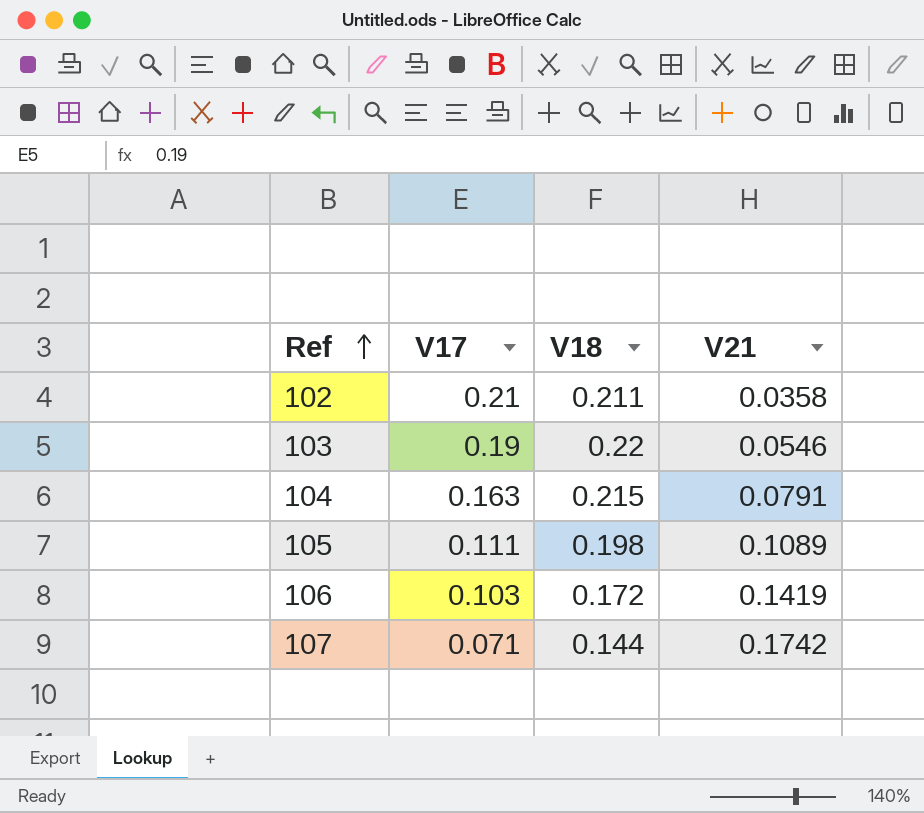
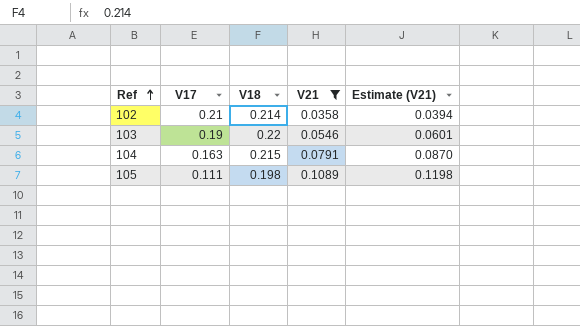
filter: none -> V21 <= 0.1089
column Estimate (V21) | formula: none -> [V21] * 1.1
102 | V18: 0.211 -> 0.214

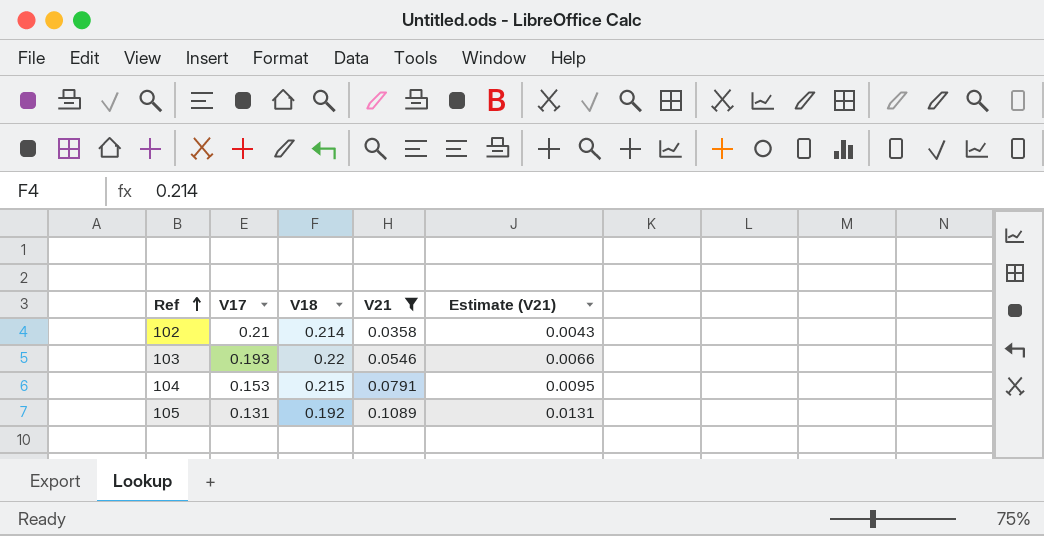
column Estimate (V21) | formula: [V21] * 1.1 -> [V21] * 0.12
103 | V17: 0.19 -> 0.193
104 | V17: 0.163 -> 0.153
105 | V17: 0.111 -> 0.131
105 | V18: 0.198 -> 0.192

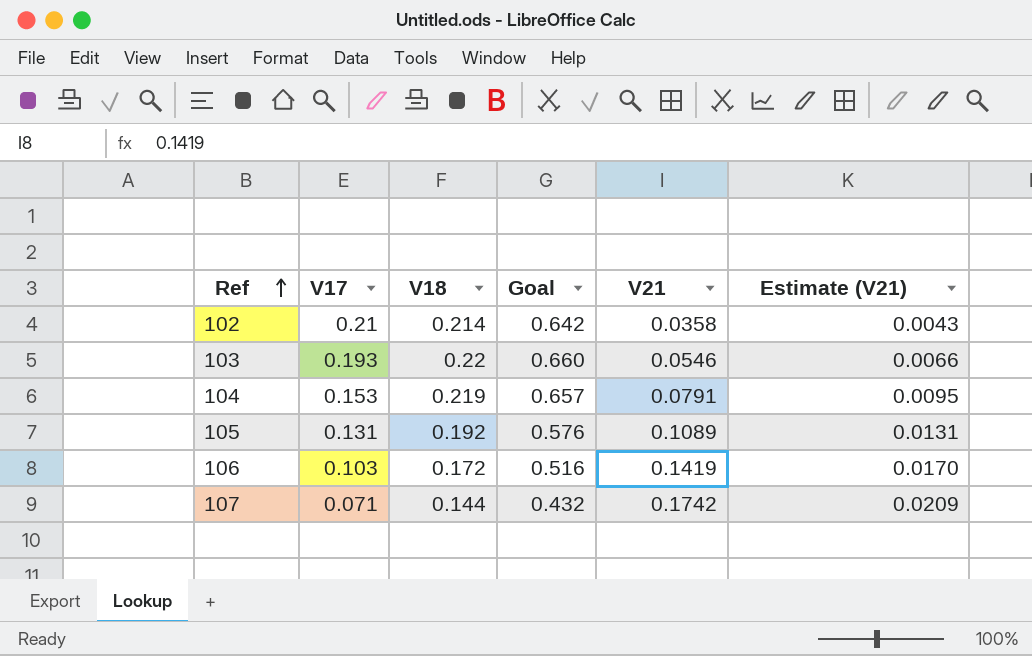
filter: V21 <= 0.1089 -> none
column Goal | formula: none -> [V18] * 3
104 | V18: 0.215 -> 0.219

